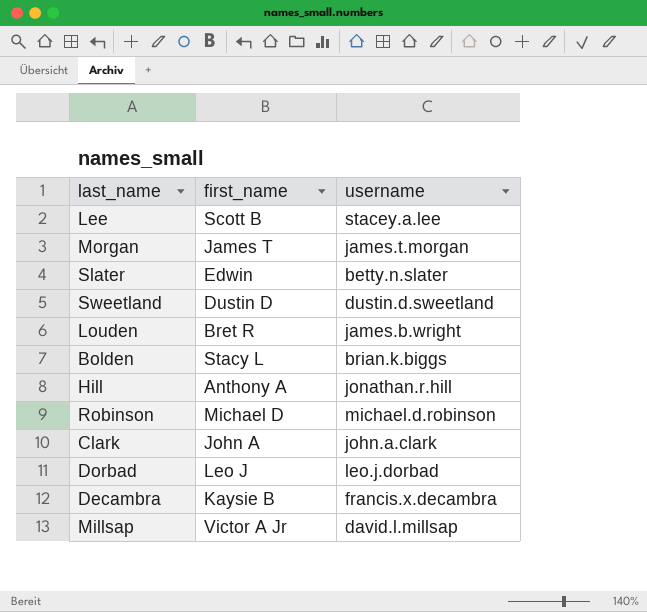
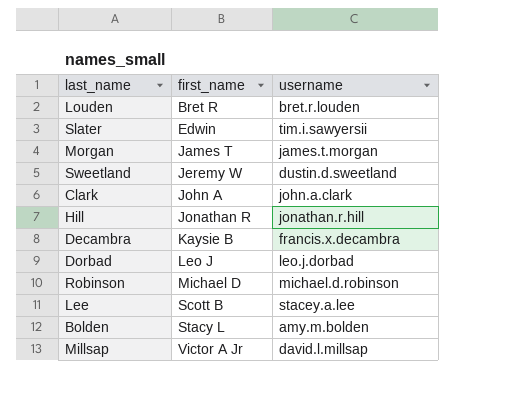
row order: none -> first_name ascending
Louden | username: james.b.wright -> bret.r.louden
Slater | username: betty.n.slater -> tim.i.sawyersii
Sweetland | first_name: Dustin D -> Jeremy W
Hill | first_name: Anthony A -> Jonathan R
Bolden | username: brian.k.biggs -> amy.m.bolden

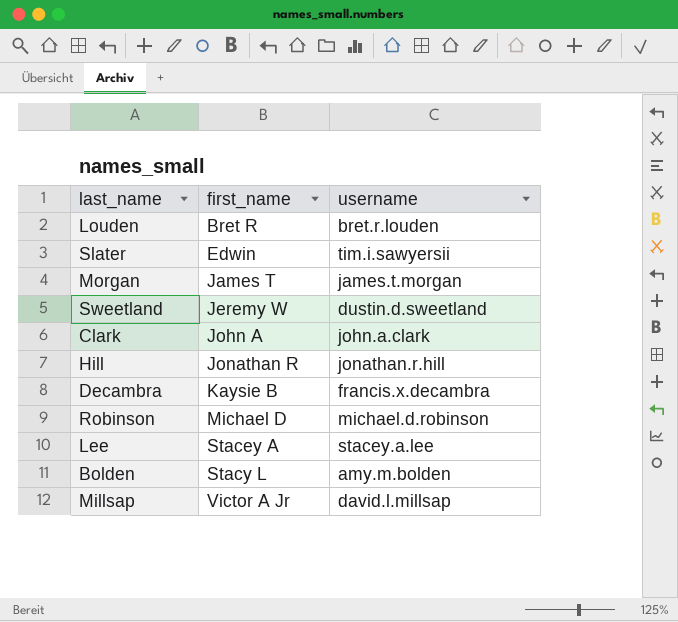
row Dorbad: Leo J | leo.j.dorbad -> none
Lee | first_name: Scott B -> Stacey A

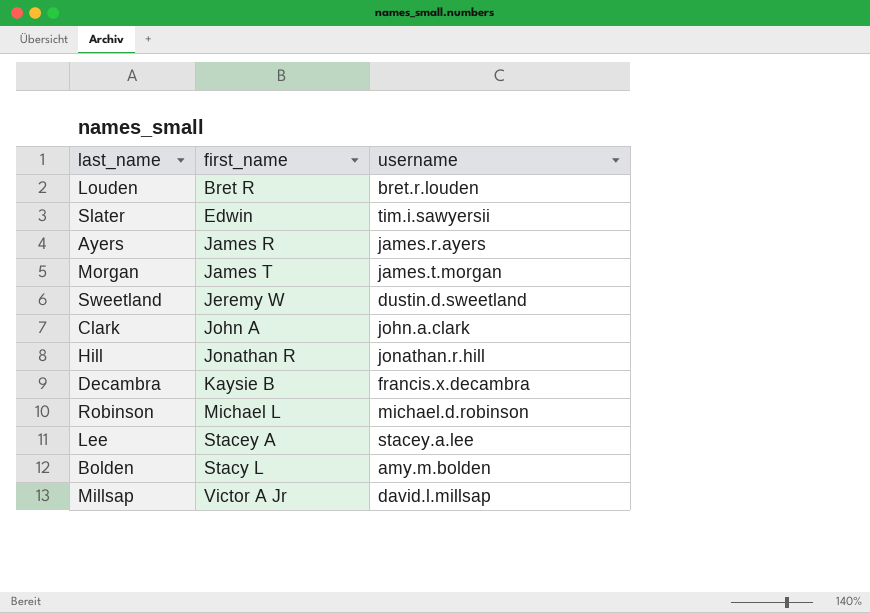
row Ayers: none -> James R | james.r.ayers
Robinson | first_name: Michael D -> Michael L

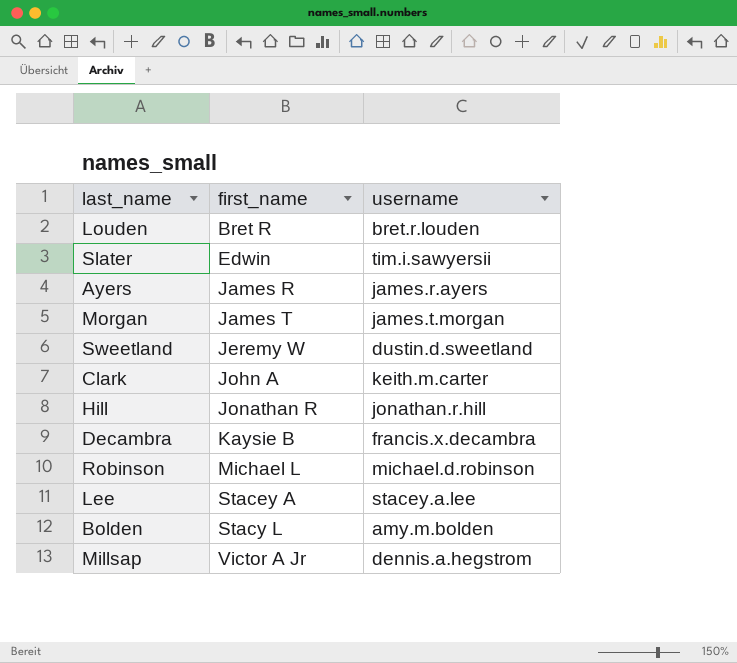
Clark | username: john.a.clark -> keith.m.carter
Millsap | username: david.l.millsap -> dennis.a.hegstrom

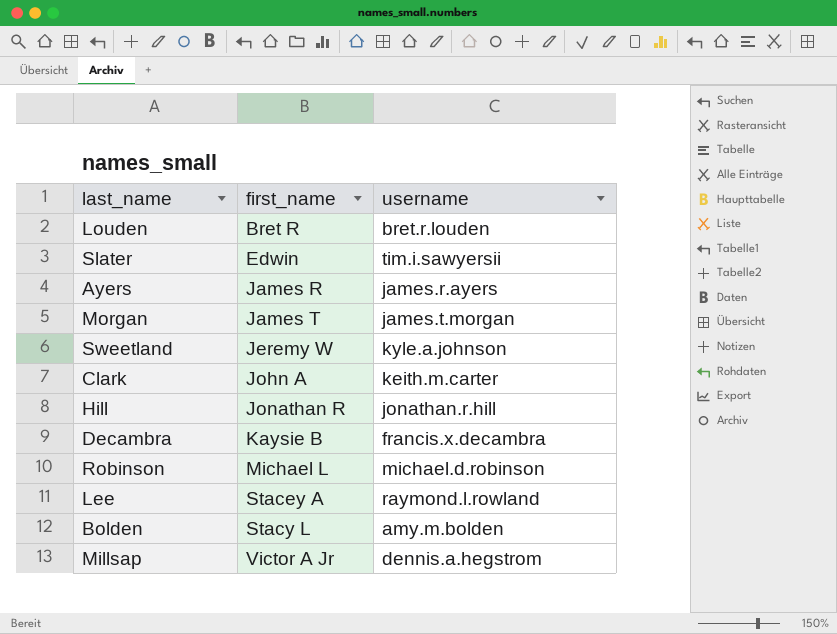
Sweetland | username: dustin.d.sweetland -> kyle.a.johnson
Lee | username: stacey.a.lee -> raymond.l.rowland

